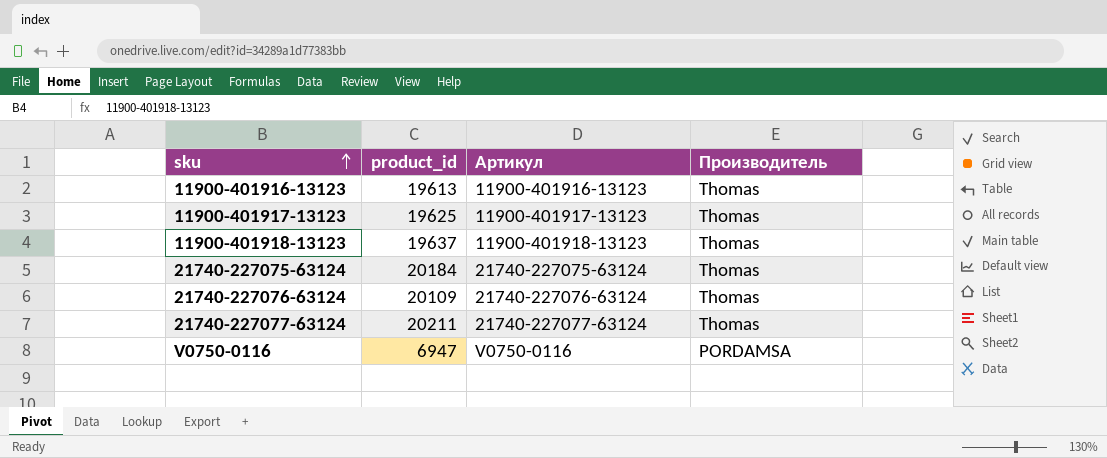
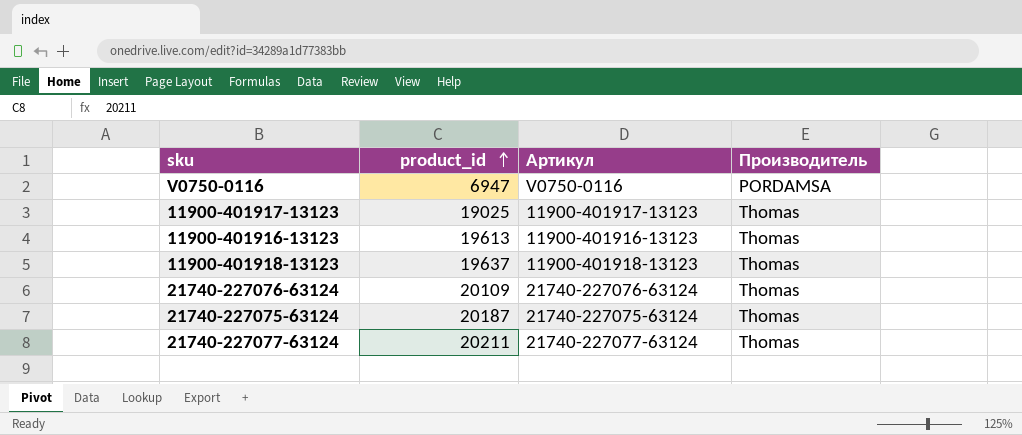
row order: sku ascending -> product_id ascending
11900-401917-13123 | product_id: 19625 -> 19025
21740-227075-63124 | product_id: 20184 -> 20187

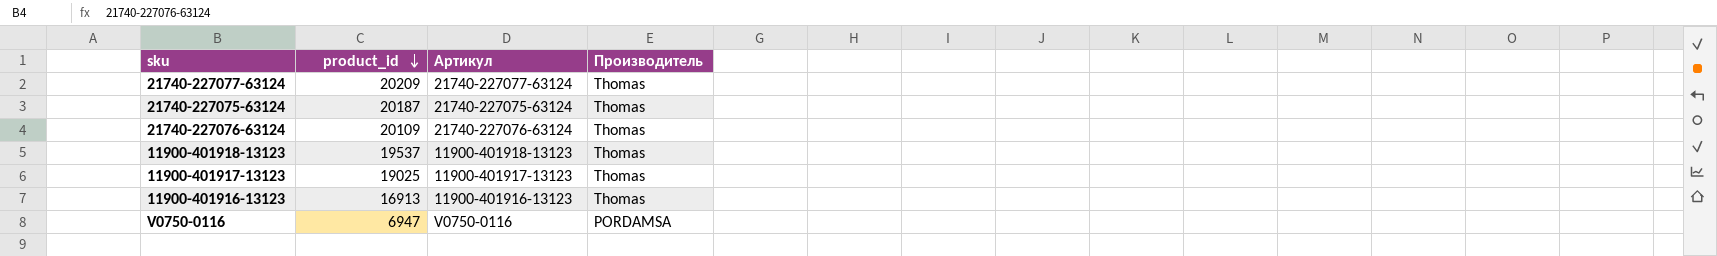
row order: product_id ascending -> product_id descending
21740-227077-63124 | product_id: 20211 -> 20209
11900-401918-13123 | product_id: 19637 -> 19537
11900-401916-13123 | product_id: 19613 -> 16913

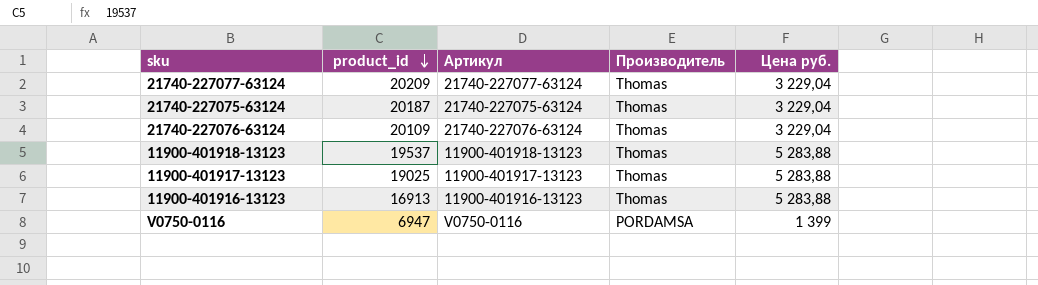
column Цена руб. | position: none -> 5

